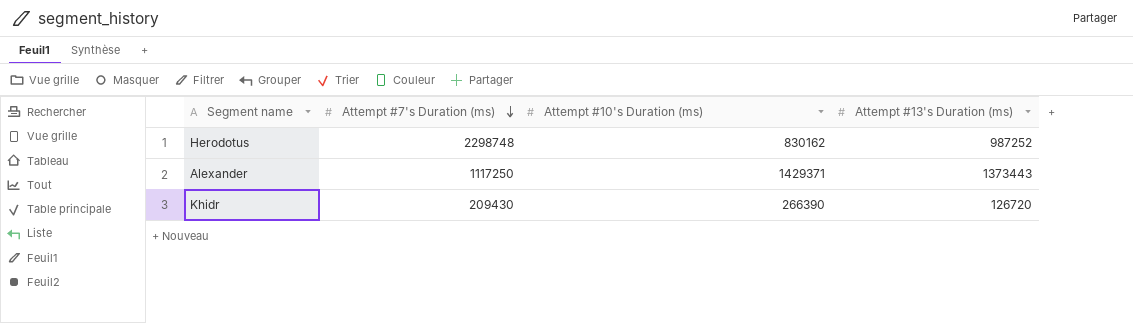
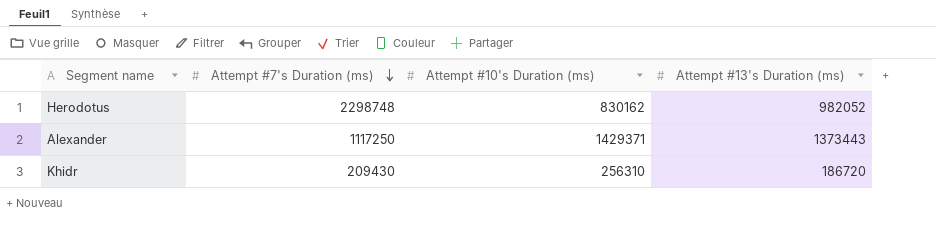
Herodotus | Attempt #13's Duration (ms): 987252 -> 982052
Khidr | Attempt #10's Duration (ms): 266390 -> 256310
Khidr | Attempt #13's Duration (ms): 126720 -> 186720

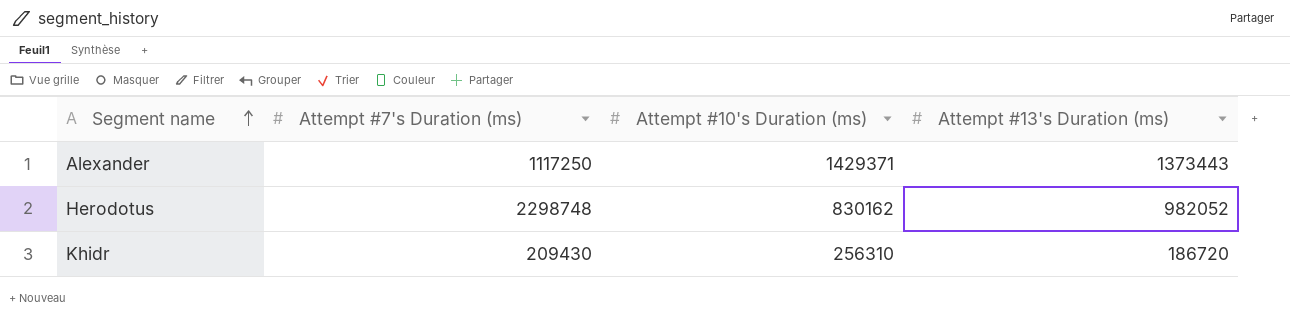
row order: Attempt #7's Duration (ms) descending -> Segment name ascending

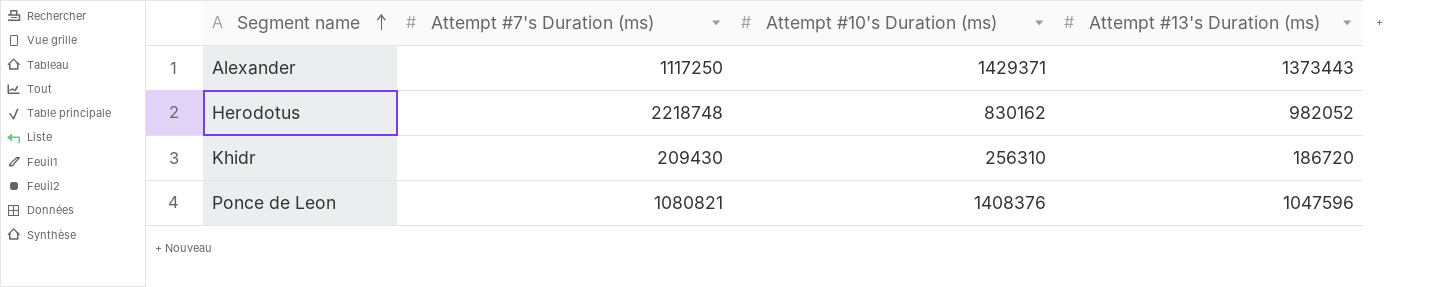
Herodotus | Attempt #7's Duration (ms): 2298748 -> 2218748
row Ponce de Leon: none -> 1080821 | 1408376 | 1047596

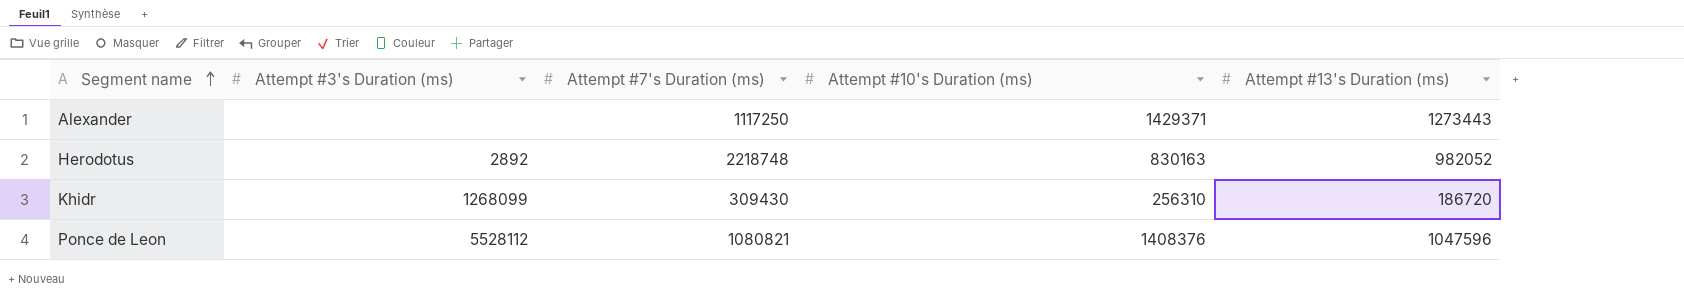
column Attempt #3's Duration (ms) | position: none -> 2
Alexander | Attempt #13's Duration (ms): 1373443 -> 1273443
Herodotus | Attempt #10's Duration (ms): 830162 -> 830163
Khidr | Attempt #7's Duration (ms): 209430 -> 309430

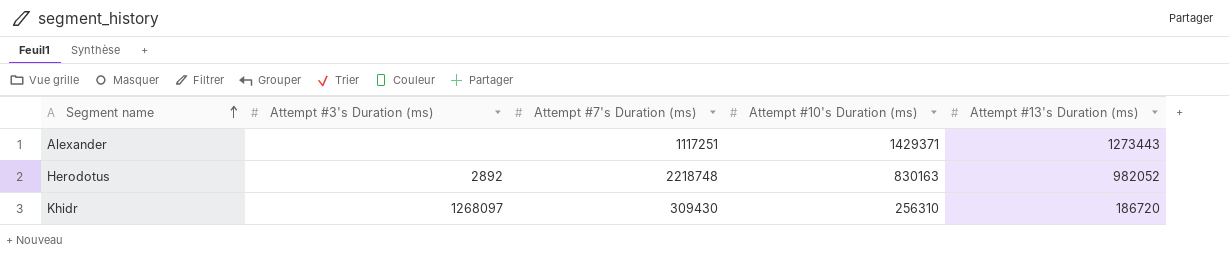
row Ponce de Leon: 5528112 | 1080821 | 1408376 | 1047596 -> none
Alexander | Attempt #7's Duration (ms): 1117250 -> 1117251
Khidr | Attempt #3's Duration (ms): 1268099 -> 1268097

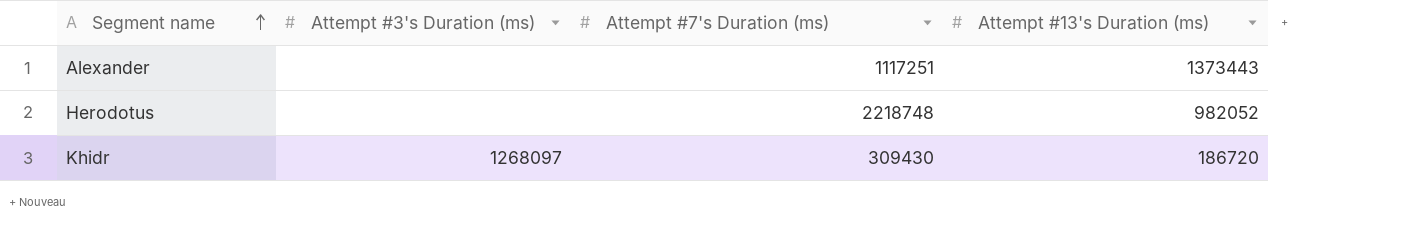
column Attempt #10's Duration (ms) | position: 4 -> none
Alexander | Attempt #13's Duration (ms): 1273443 -> 1373443
Herodotus | Attempt #3's Duration (ms): 2892 -> none

